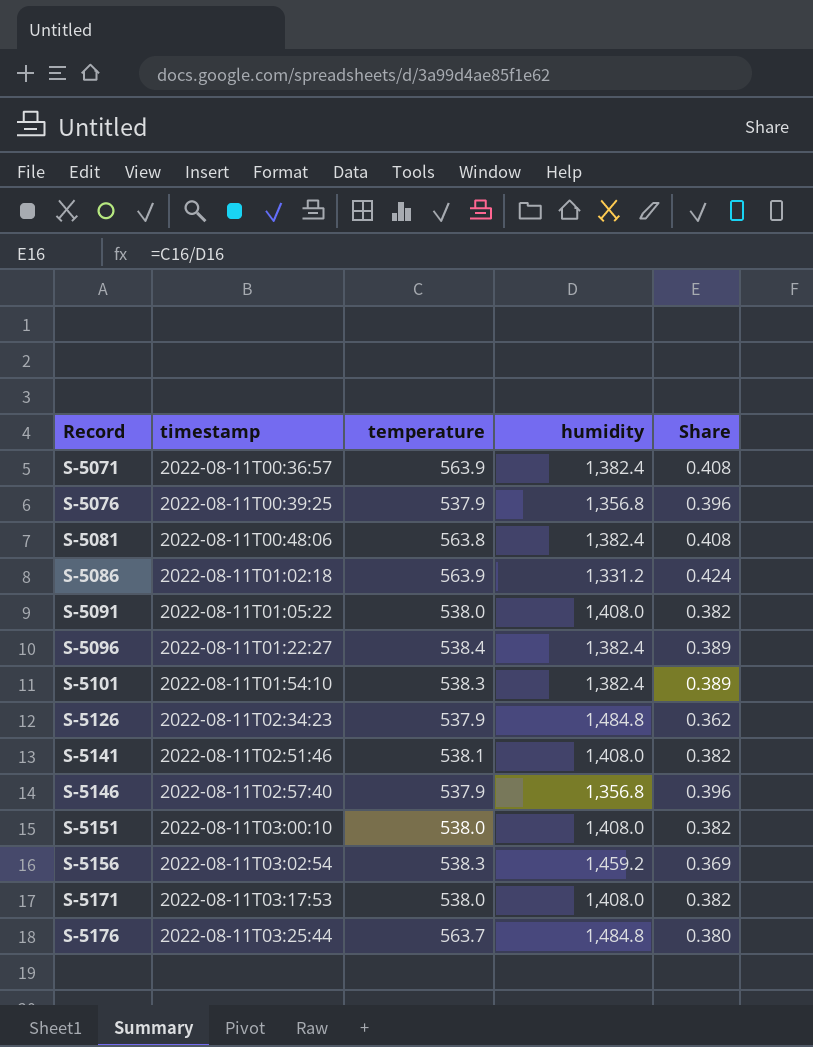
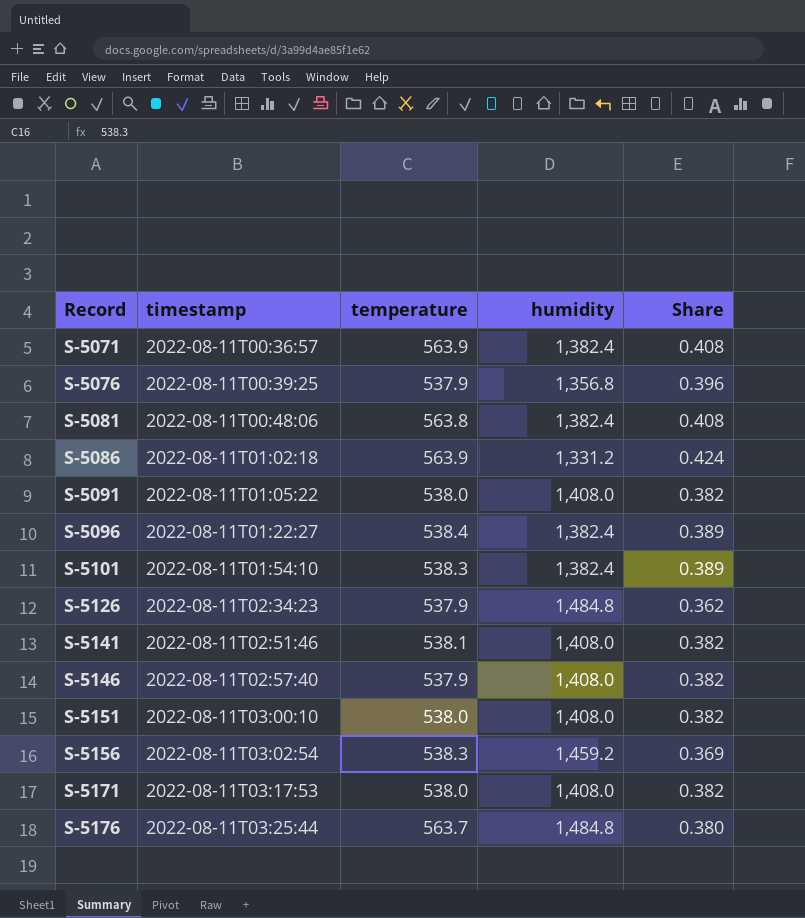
S-5146 | humidity: 1,356.8 -> 1,408.0
S-5146 | Share: 0.396 -> 0.382

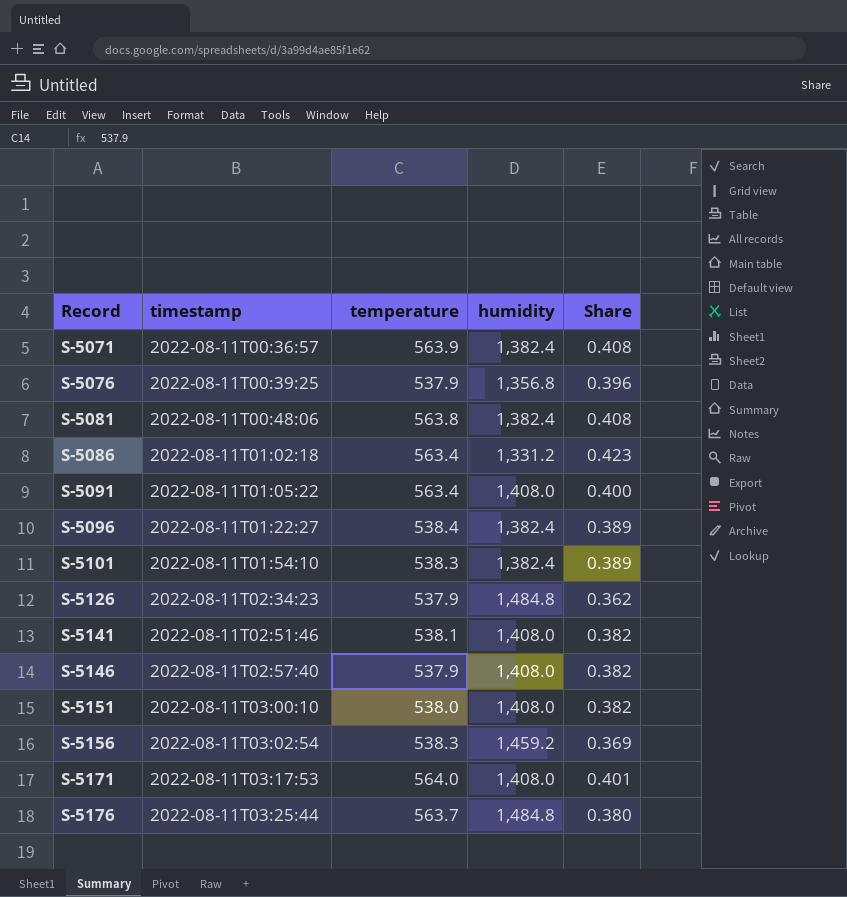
S-5086 | temperature: 563.9 -> 563.4
S-5086 | Share: 0.424 -> 0.423
S-5091 | temperature: 538.0 -> 563.4
S-5091 | Share: 0.382 -> 0.400
S-5171 | temperature: 538.0 -> 564.0
S-5171 | Share: 0.382 -> 0.401

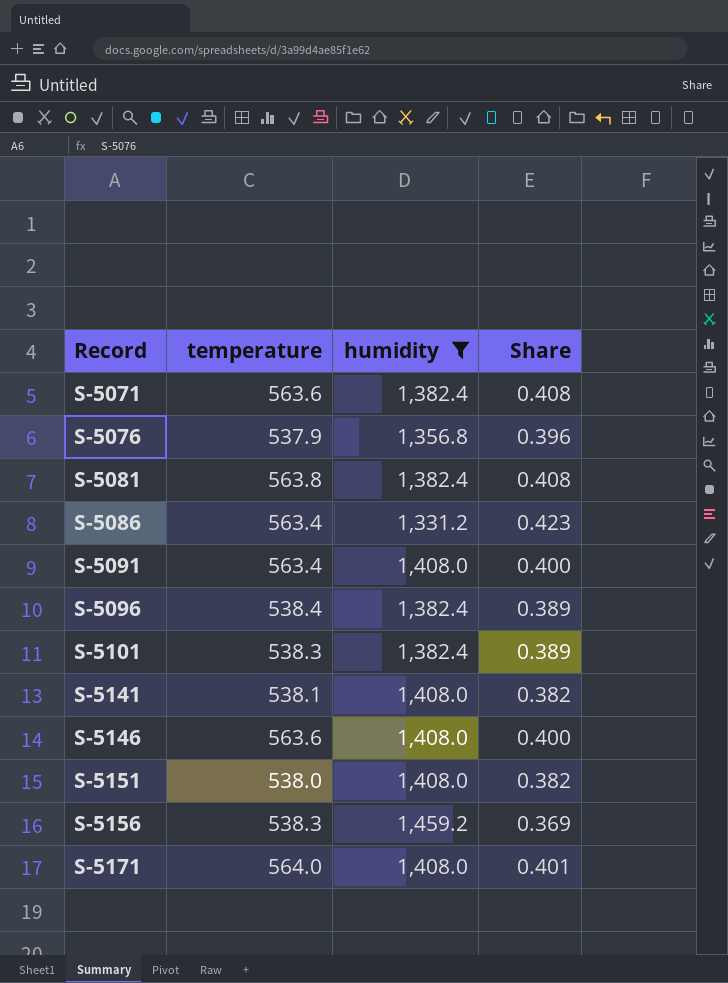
filter: none -> humidity != 1,484.8
column timestamp | position: 2 -> none
S-5071 | temperature: 563.9 -> 563.6
S-5146 | temperature: 537.9 -> 563.6
S-5146 | Share: 0.382 -> 0.400

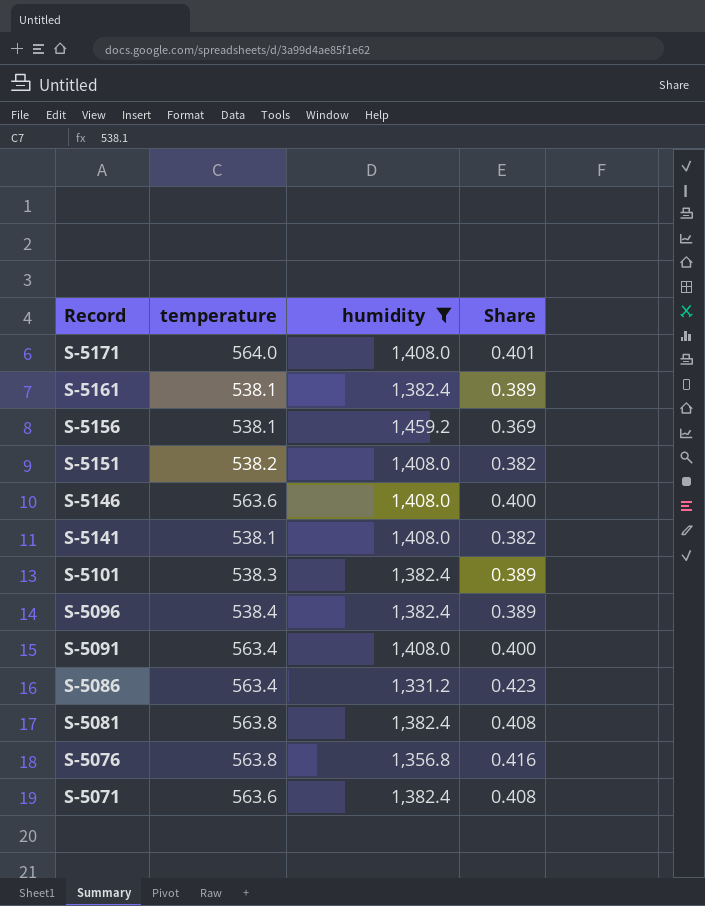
row order: Record ascending -> Record descending
row S-5161: none -> 538.1 | 1,382.4 | 0.389
S-5156 | temperature: 538.3 -> 538.1
S-5151 | temperature: 538.0 -> 538.2
S-5076 | temperature: 537.9 -> 563.8
S-5076 | Share: 0.396 -> 0.416

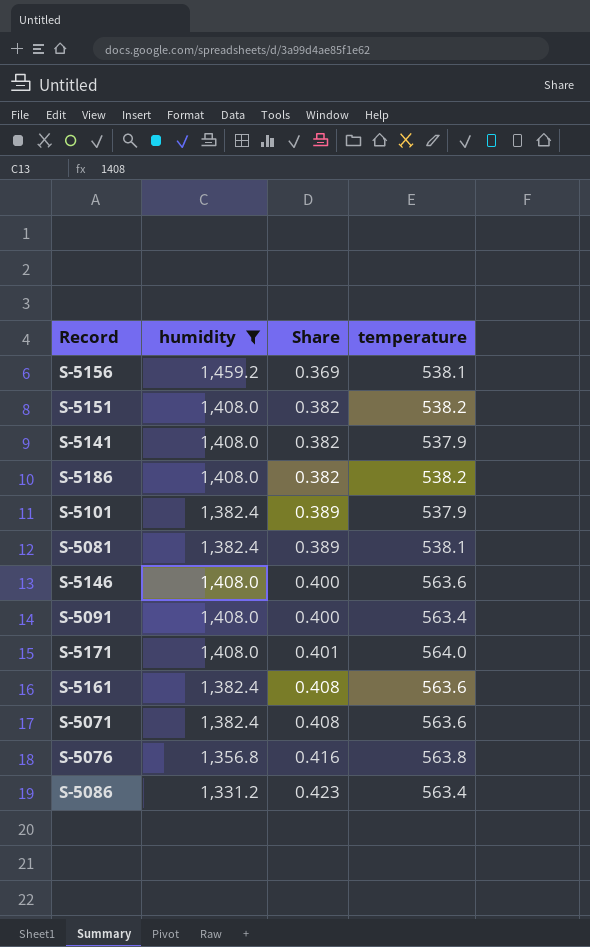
row order: Record descending -> Share ascending
column temperature | position: 2 -> 4
row S-5096: 538.4 | 1,382.4 | 0.389 -> none
S-5141 | temperature: 538.1 -> 537.9
row S-5186: none -> 1,408.0 | 0.382 | 538.2
S-5101 | temperature: 538.3 -> 537.9
S-5081 | Share: 0.408 -> 0.389
S-5081 | temperature: 563.8 -> 538.1
S-5161 | Share: 0.389 -> 0.408
S-5161 | temperature: 538.1 -> 563.6

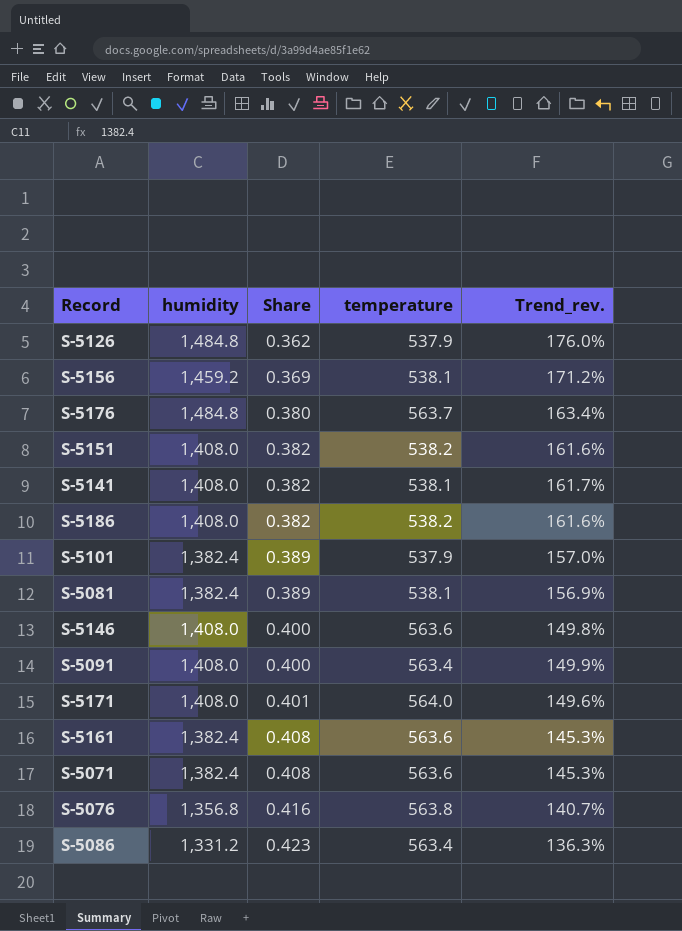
filter: humidity != 1,484.8 -> none
column Trend_rev. | formula: none -> ([humidity] - [temperature]) / [temperature]
S-5141 | temperature: 537.9 -> 538.1

